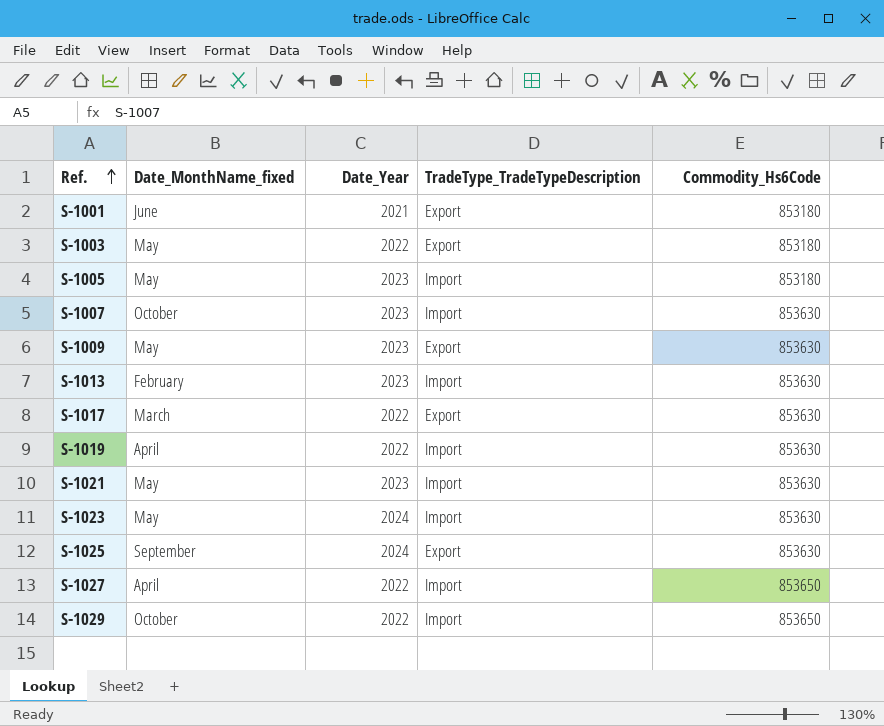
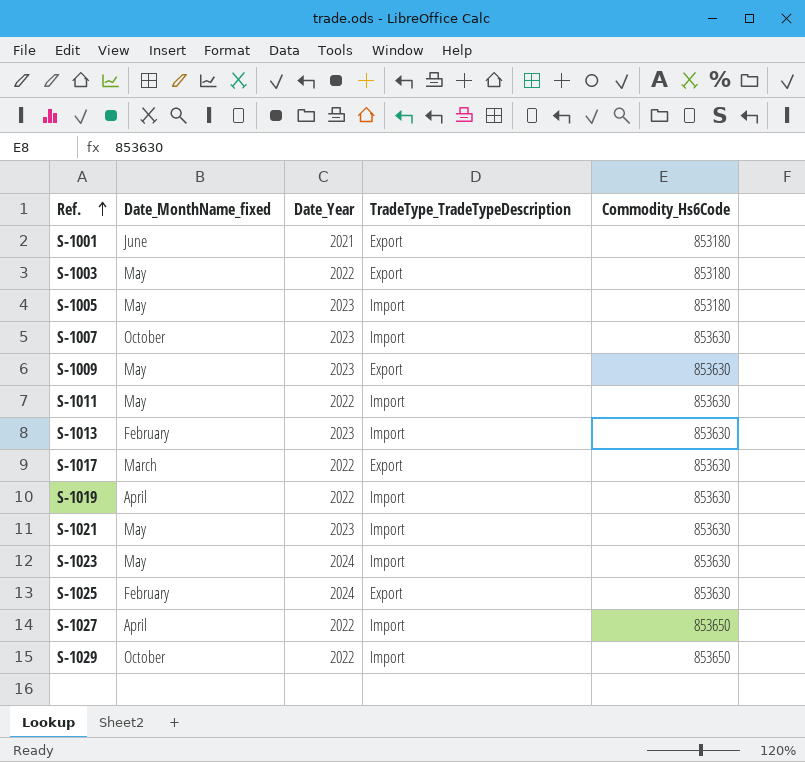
row S-1011: none -> May | 2022 | Import | 853630
S-1025 | Date_MonthName_fixed: September -> February

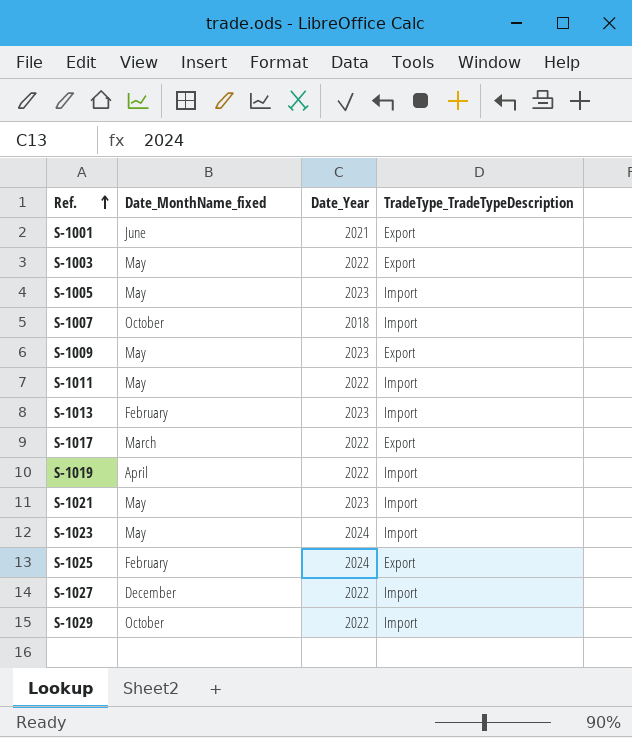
column Commodity_Hs6Code | position: 5 -> none
S-1007 | Date_Year: 2023 -> 2018
S-1027 | Date_MonthName_fixed: April -> December

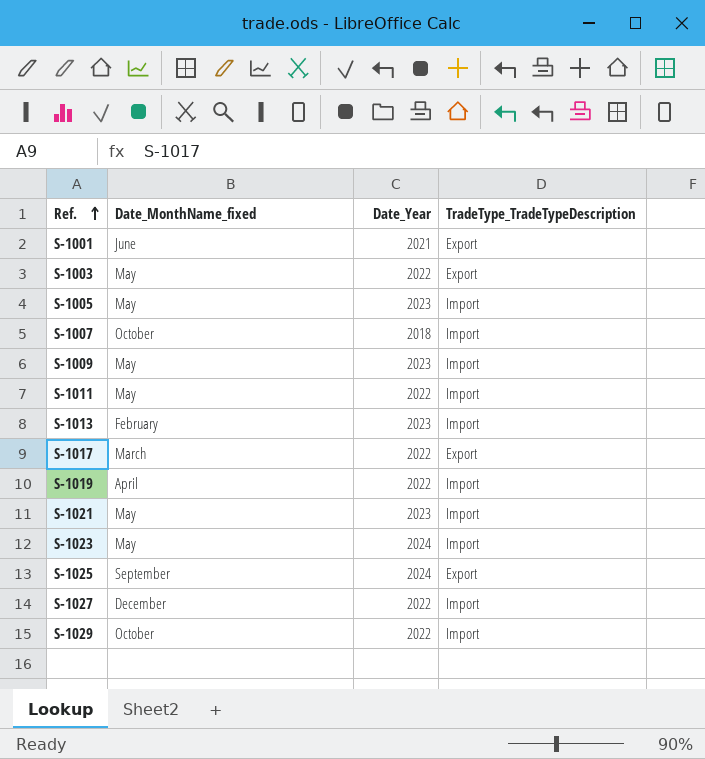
S-1009 | TradeType_TradeTypeDescription: Export -> Import
S-1025 | Date_MonthName_fixed: February -> September

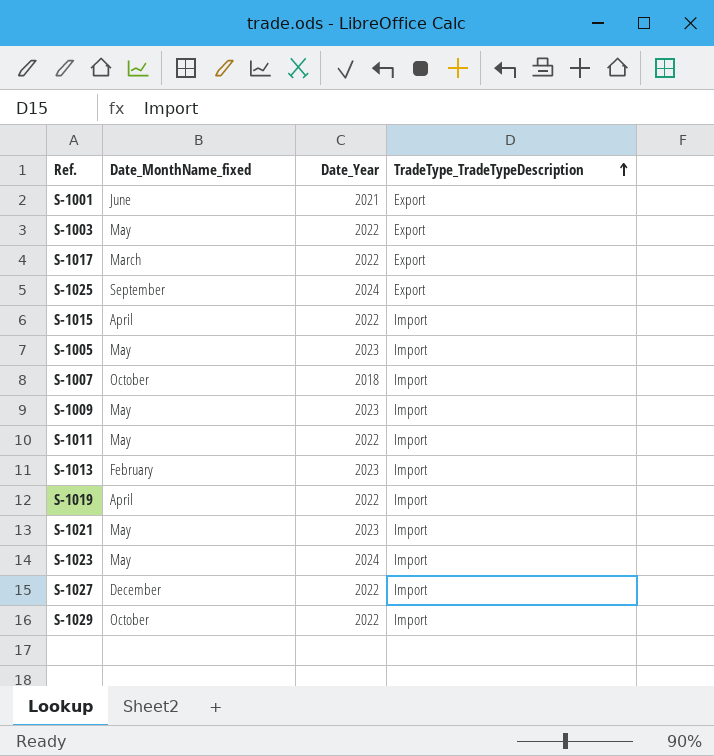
row order: Ref. ascending -> TradeType_TradeTypeDescription ascending
row S-1015: none -> April | 2022 | Import

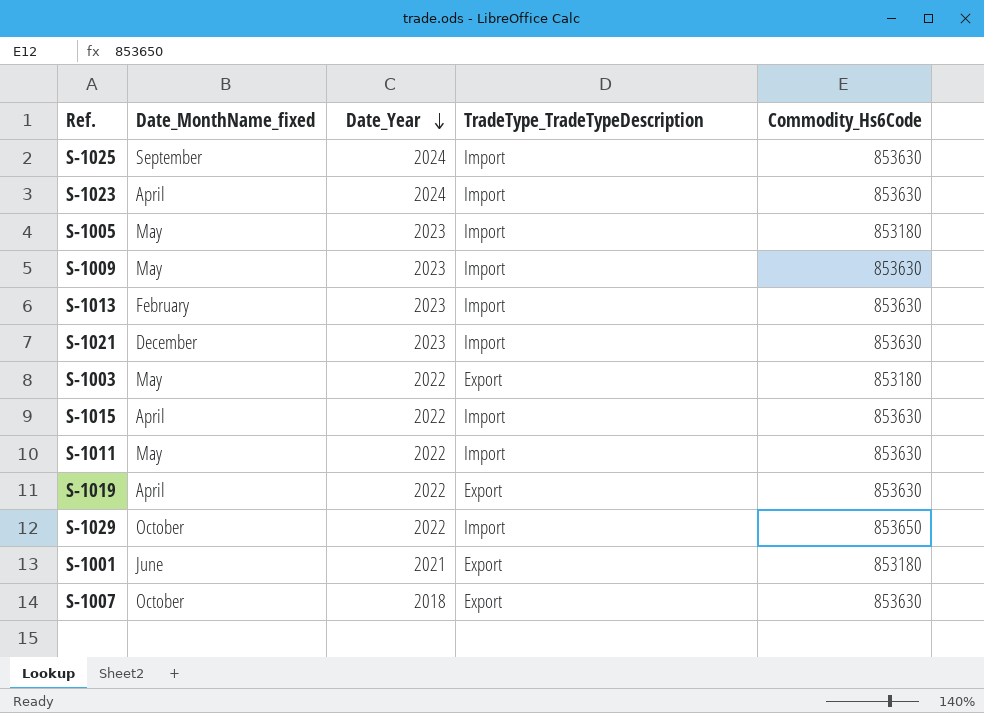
row order: TradeType_TradeTypeDescription ascending -> Date_Year descending
column Commodity_Hs6Code | position: none -> 5
row S-1017: March | 2022 | Export -> none
row S-1027: December | 2022 | Import -> none
S-1025 | TradeType_TradeTypeDescription: Export -> Import
S-1023 | Date_MonthName_fixed: May -> April
S-1021 | Date_MonthName_fixed: May -> December
S-1019 | TradeType_TradeTypeDescription: Import -> Export
S-1007 | TradeType_TradeTypeDescription: Import -> Export

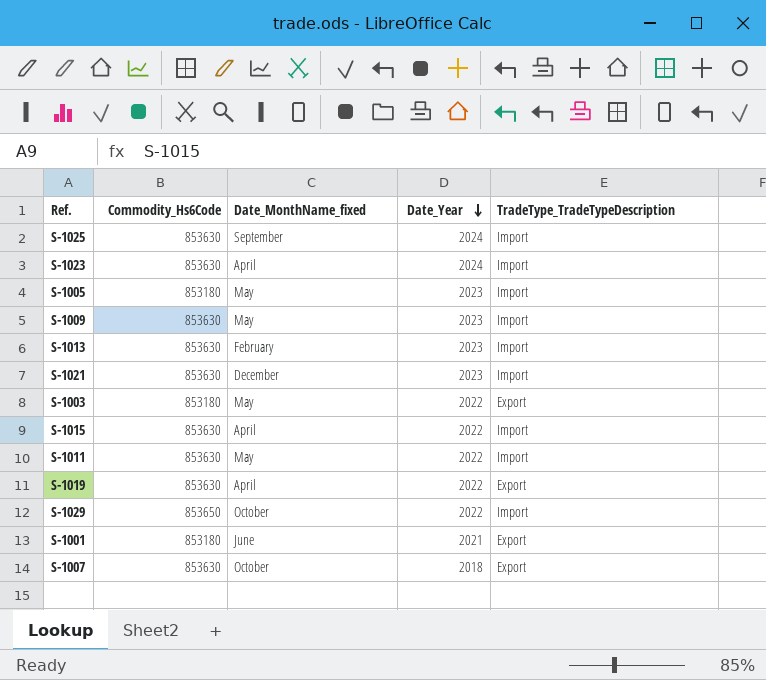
column Commodity_Hs6Code | position: 5 -> 2

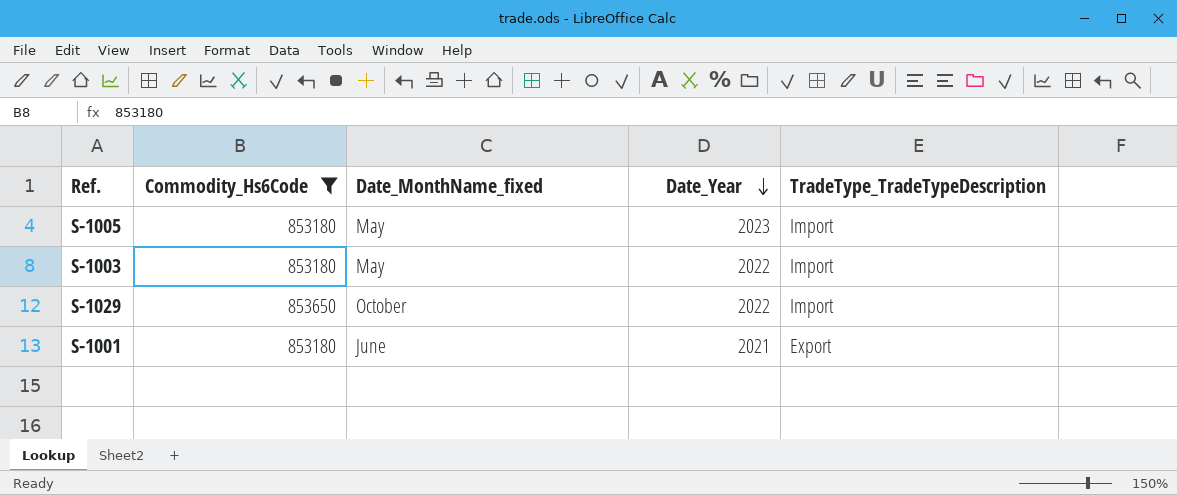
filter: none -> Commodity_Hs6Code != 853630
S-1003 | TradeType_TradeTypeDescription: Export -> Import

